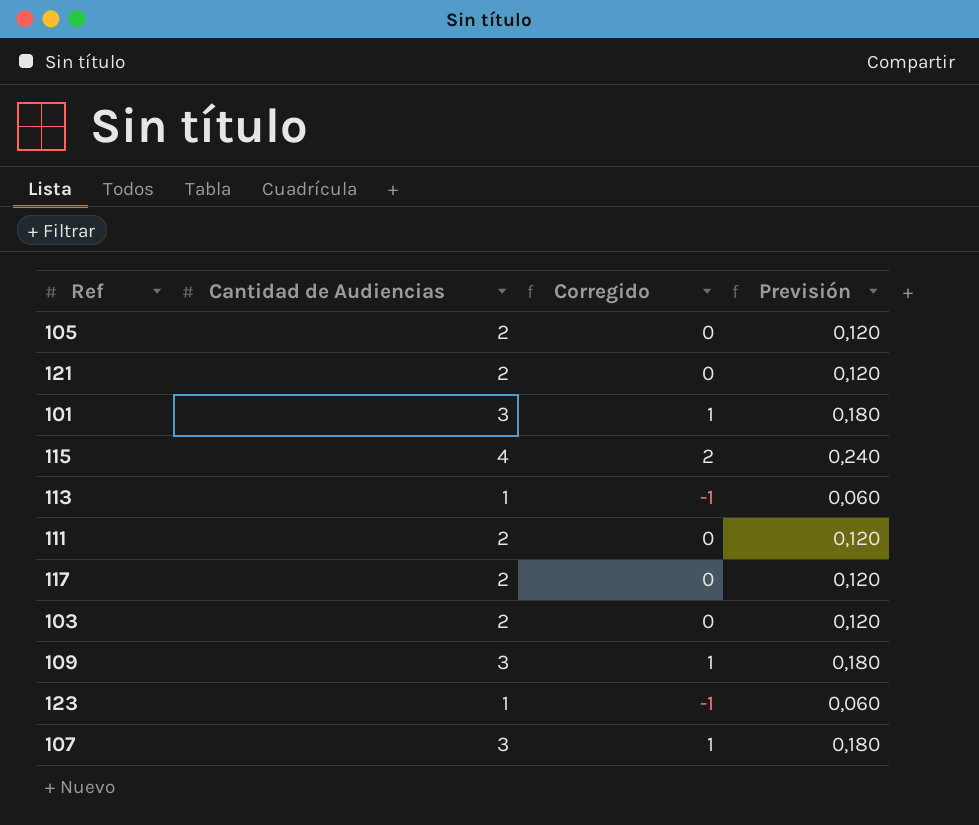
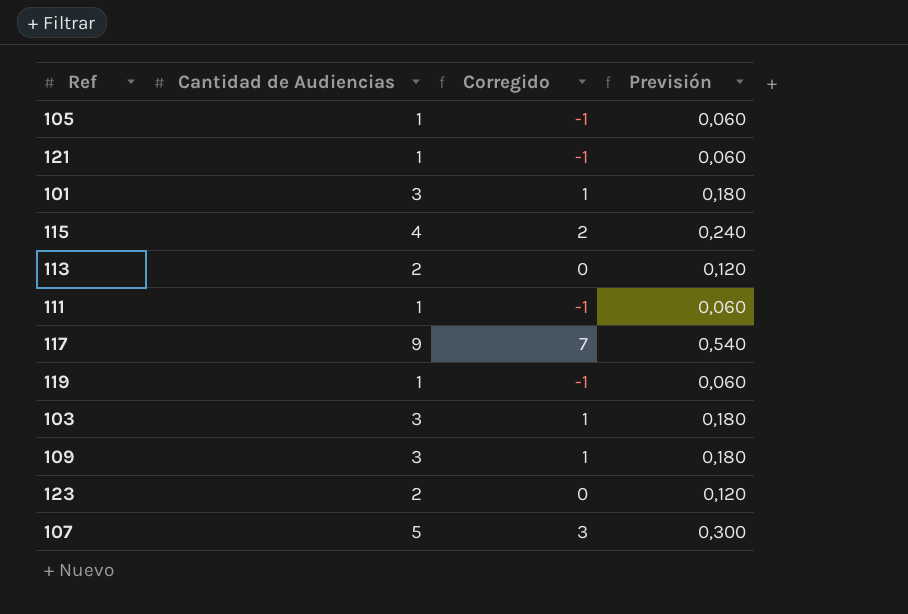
105 | Cantidad de Audiencias: 2 -> 1
105 | Corregido: 0 -> -1
105 | Previsión: 0,120 -> 0,060
121 | Cantidad de Audiencias: 2 -> 1
121 | Corregido: 0 -> -1
121 | Previsión: 0,120 -> 0,060
113 | Cantidad de Audiencias: 1 -> 2
113 | Corregido: -1 -> 0
113 | Previsión: 0,060 -> 0,120
111 | Cantidad de Audiencias: 2 -> 1
111 | Corregido: 0 -> -1
111 | Previsión: 0,120 -> 0,060
117 | Cantidad de Audiencias: 2 -> 9
117 | Corregido: 0 -> 7
117 | Previsión: 0,120 -> 0,540
row 119: none -> 1 | -1 | 0,060
103 | Cantidad de Audiencias: 2 -> 3
103 | Corregido: 0 -> 1
103 | Previsión: 0,120 -> 0,180
123 | Cantidad de Audiencias: 1 -> 2
123 | Corregido: -1 -> 0
123 | Previsión: 0,060 -> 0,120
107 | Cantidad de Audiencias: 3 -> 5
107 | Corregido: 1 -> 3
107 | Previsión: 0,180 -> 0,300

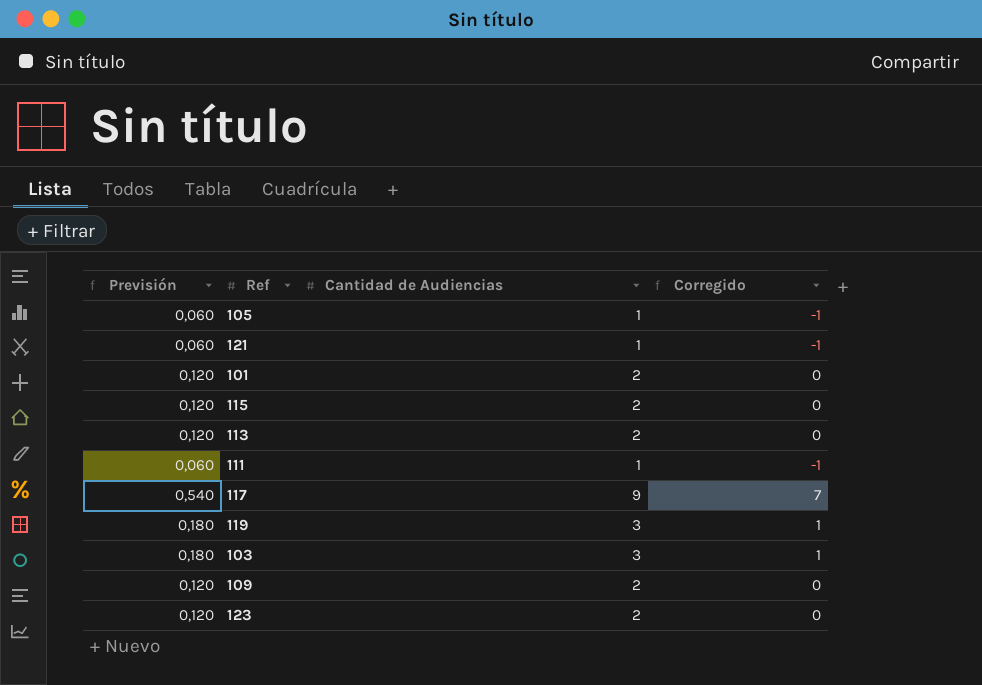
column Previsión | position: 4 -> 1
row 107: 5 | 3 | 0,300 -> none
101 | Previsión: 0,180 -> 0,120
101 | Cantidad de Audiencias: 3 -> 2
101 | Corregido: 1 -> 0
115 | Previsión: 0,240 -> 0,120
115 | Cantidad de Audiencias: 4 -> 2
115 | Corregido: 2 -> 0
119 | Previsión: 0,060 -> 0,180
119 | Cantidad de Audiencias: 1 -> 3
119 | Corregido: -1 -> 1
109 | Previsión: 0,180 -> 0,120
109 | Cantidad de Audiencias: 3 -> 2
109 | Corregido: 1 -> 0

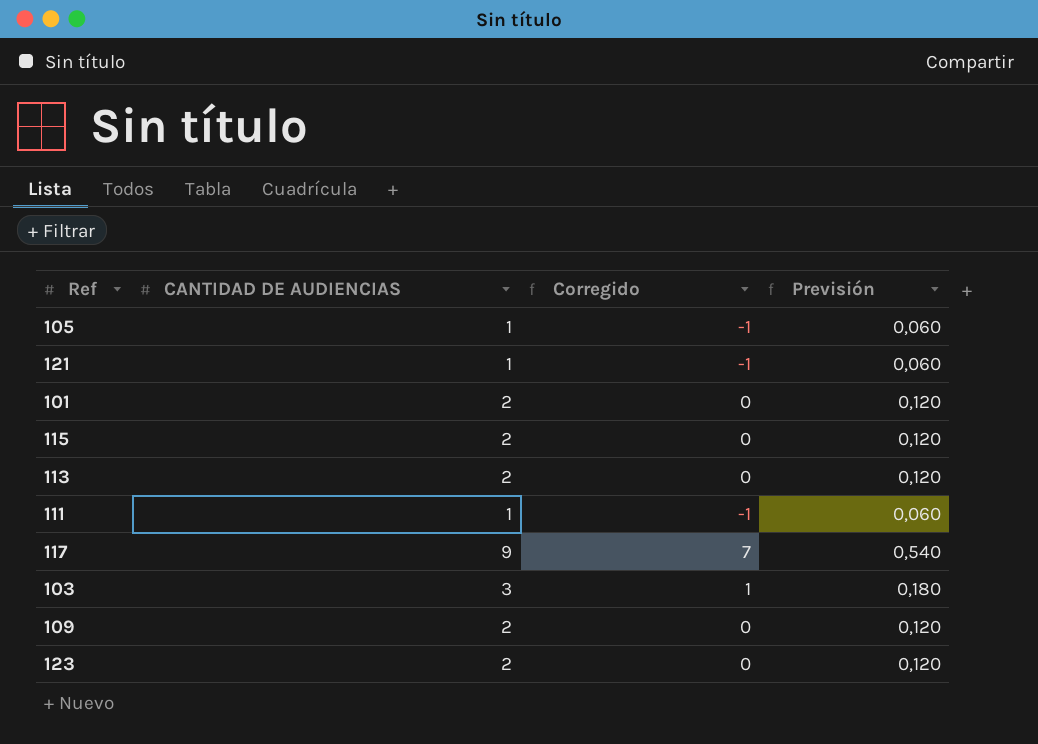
column name: Cantidad de Audiencias -> CANTIDAD DE AUDIENCIAS
column Previsión | position: 1 -> 4
row 119: 0,180 | 3 | 1 -> none

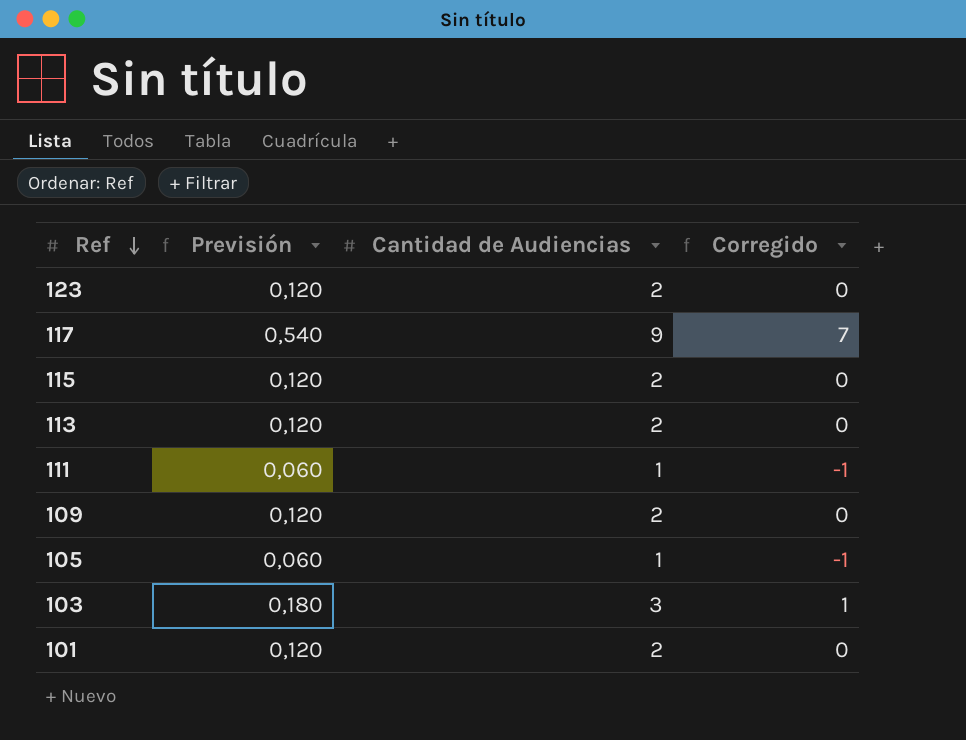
row order: none -> Ref descending
column Previsión | position: 4 -> 2
column name: CANTIDAD DE AUDIENCIAS -> Cantidad de Audiencias
row 121: 1 | -1 | 0,060 -> none

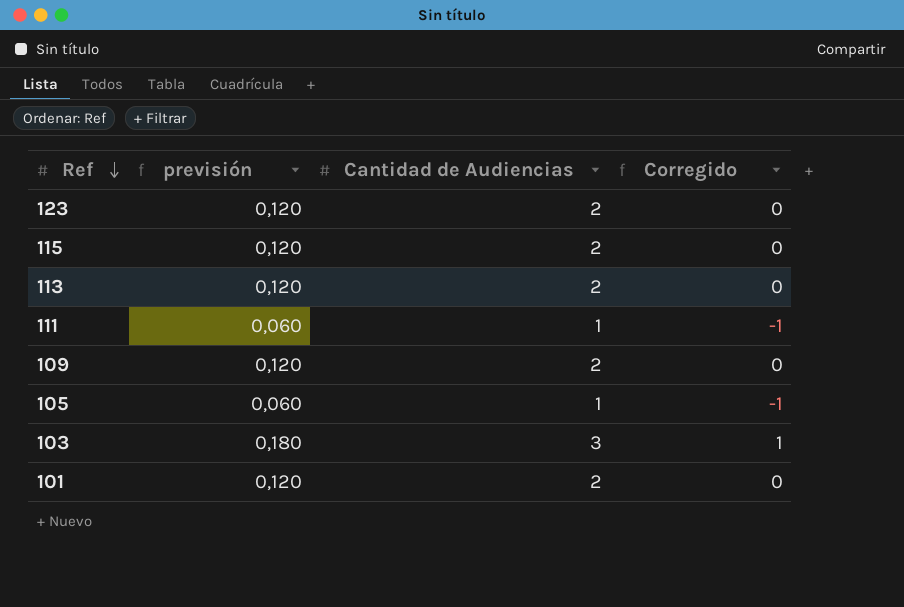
column name: Previsión -> previsión
row 117: 0,540 | 9 | 7 -> none

